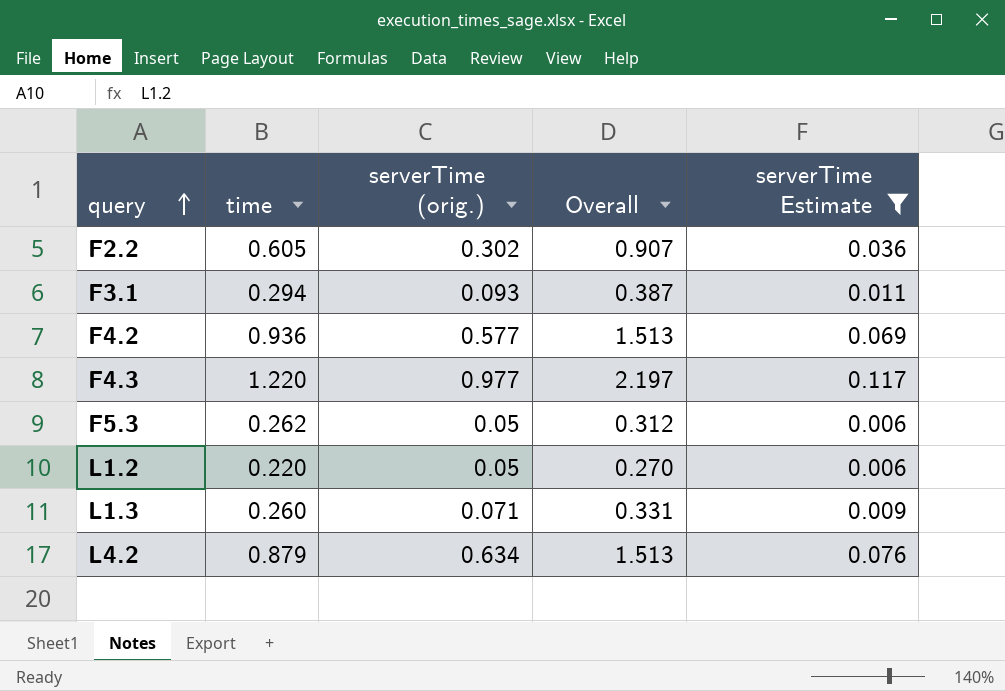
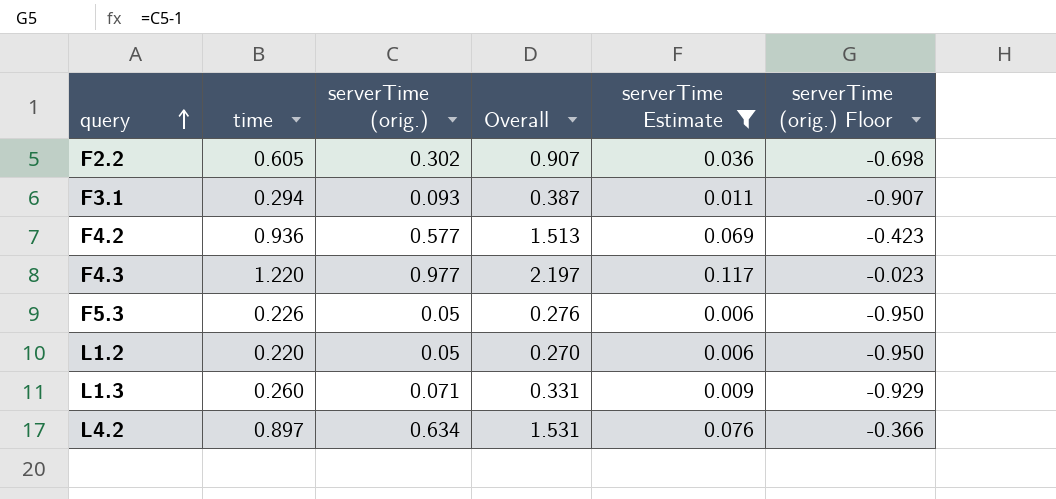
column serverTime (orig.) Floor | formula: none -> [serverTime (orig.)] - 1
F5.3 | time: 0.262 -> 0.226
F5.3 | Overall: 0.312 -> 0.276
L4.2 | time: 0.879 -> 0.897
L4.2 | Overall: 1.513 -> 1.531

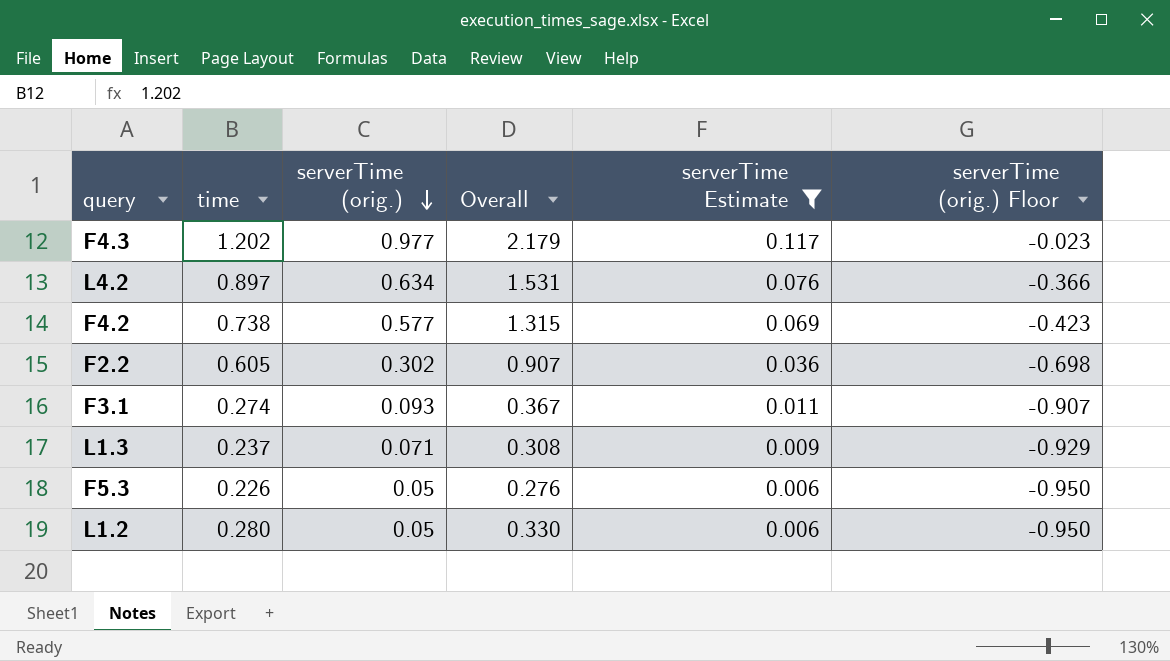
row order: query ascending -> serverTime (orig.) descending
F4.3 | time: 1.220 -> 1.202
F4.3 | Overall: 2.197 -> 2.179
F4.2 | time: 0.936 -> 0.738
F4.2 | Overall: 1.513 -> 1.315
F3.1 | time: 0.294 -> 0.274
F3.1 | Overall: 0.387 -> 0.367
L1.3 | time: 0.260 -> 0.237
L1.3 | Overall: 0.331 -> 0.308
L1.2 | time: 0.220 -> 0.280
L1.2 | Overall: 0.270 -> 0.330

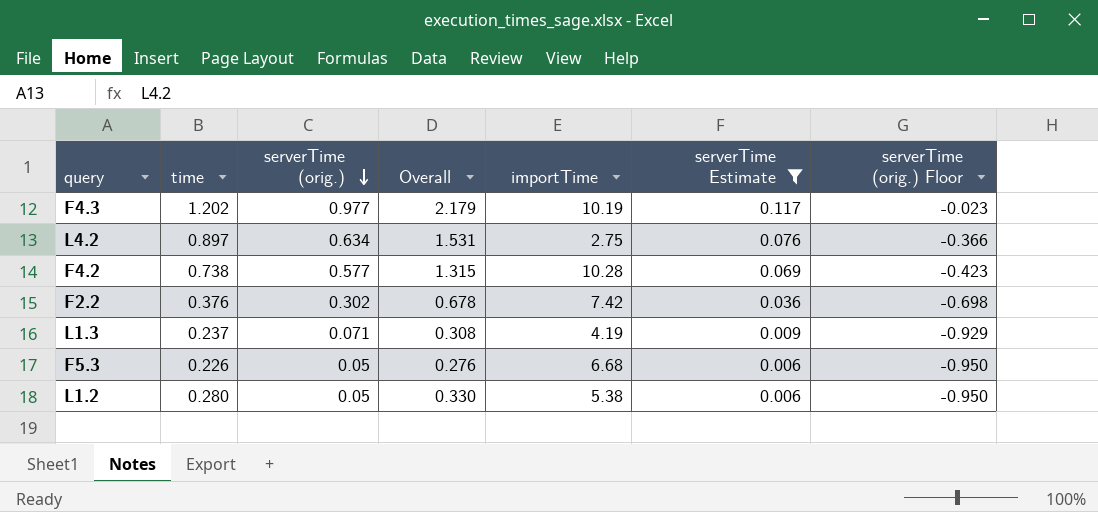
column importTime | position: none -> 5
row F3.1: 0.274 | 0.093 | 0.367 | 0.011 | -0.907 -> none
F2.2 | time: 0.605 -> 0.376
F2.2 | Overall: 0.907 -> 0.678

